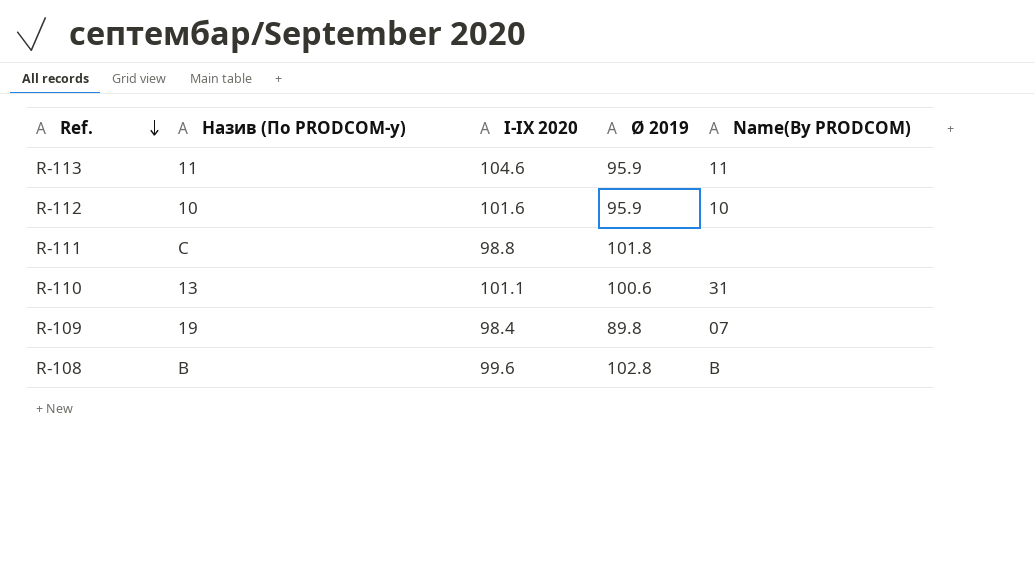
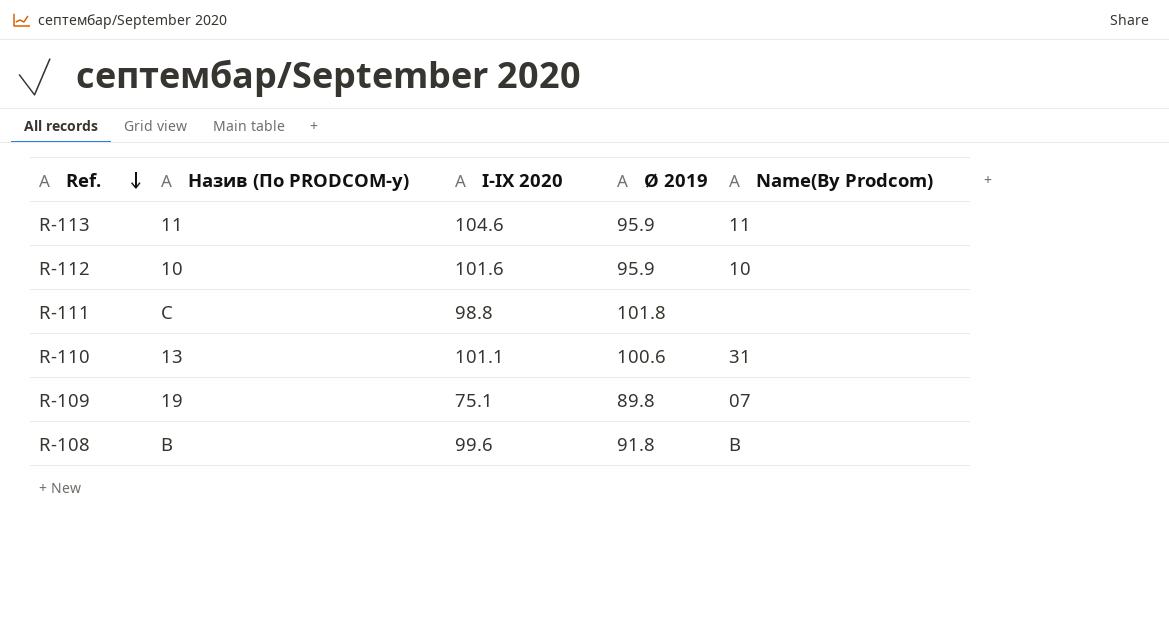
column name: Name(By PRODCOM) -> Name(By Prodcom)
R-109 | I-IX 2020: 98.4 -> 75.1
R-108 | Ø 2019: 102.8 -> 91.8

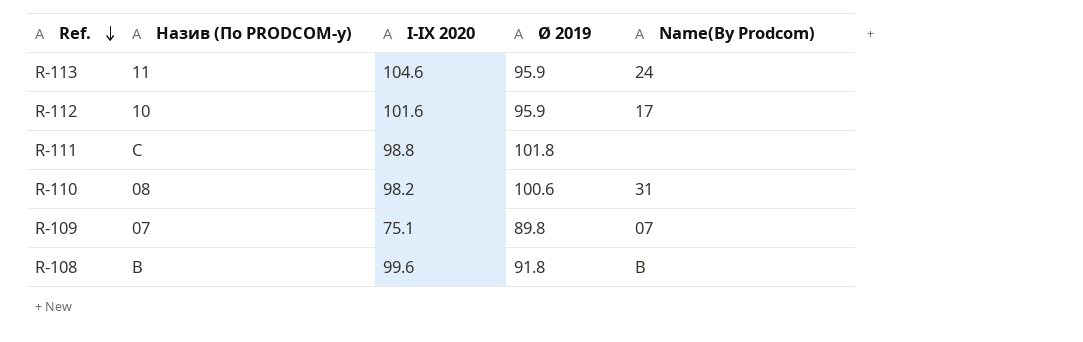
R-113 | Name(By Prodcom): 11 -> 24
R-112 | Name(By Prodcom): 10 -> 17
R-110 | Назив (Пo PRODCOM-у): 13 -> 08
R-110 | I-IX 2020: 101.1 -> 98.2
R-109 | Назив (Пo PRODCOM-у): 19 -> 07

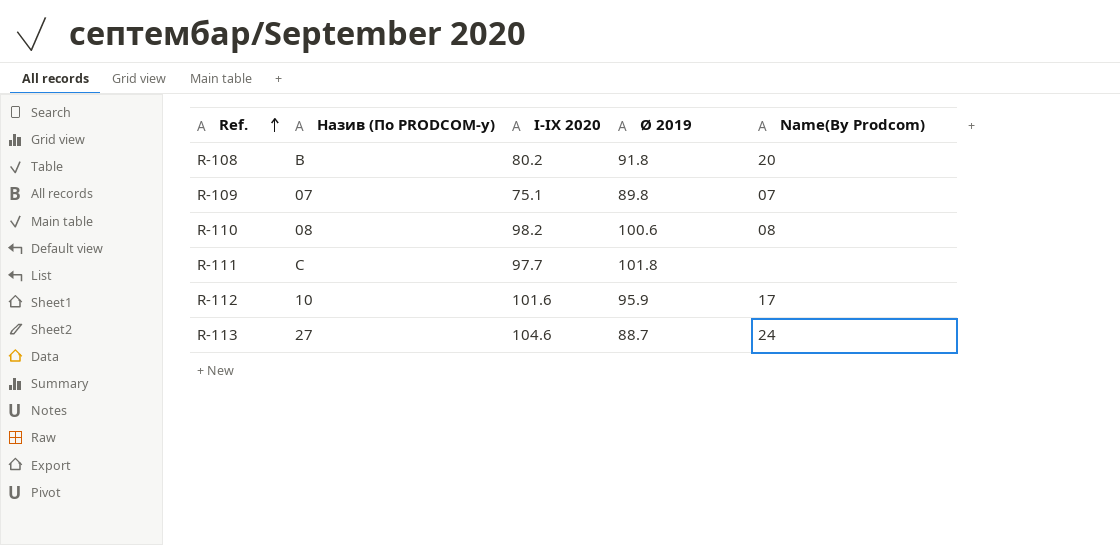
row order: Ref. descending -> Ref. ascending
R-108 | I-IX 2020: 99.6 -> 80.2
R-108 | Name(By Prodcom): B -> 20
R-110 | Name(By Prodcom): 31 -> 08
R-111 | I-IX 2020: 98.8 -> 97.7
R-113 | Назив (Пo PRODCOM-у): 11 -> 27
R-113 | Ø 2019: 95.9 -> 88.7

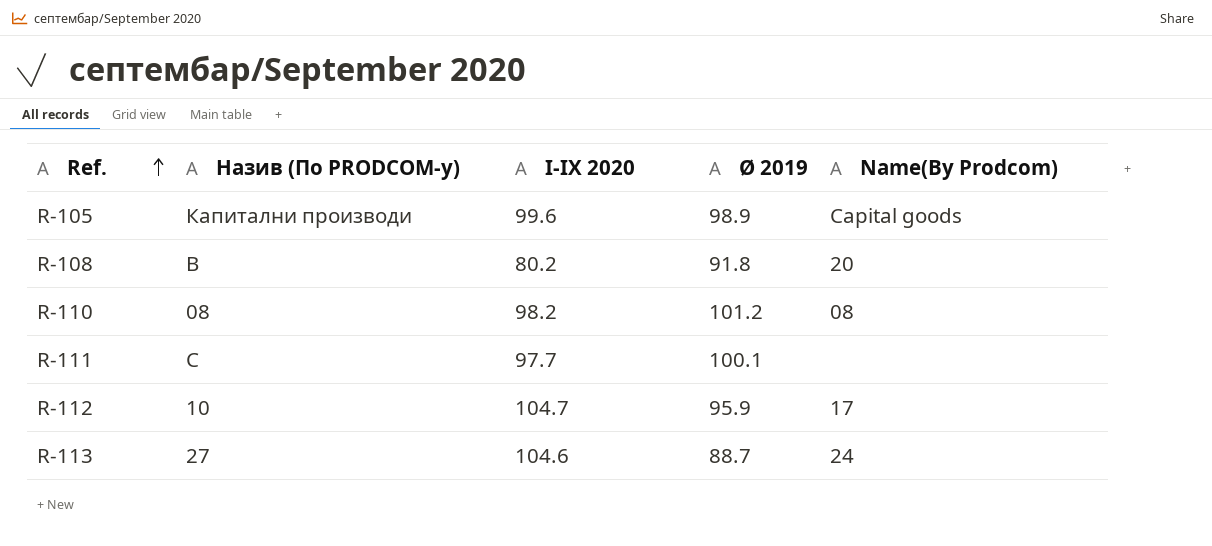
row R-109: 07 | 75.1 | 89.8 | 07 -> none
row R-105: none -> Капитални производи | 99.6 | 98.9 | Capital goods
R-110 | Ø 2019: 100.6 -> 101.2
R-111 | Ø 2019: 101.8 -> 100.1
R-112 | I-IX 2020: 101.6 -> 104.7

